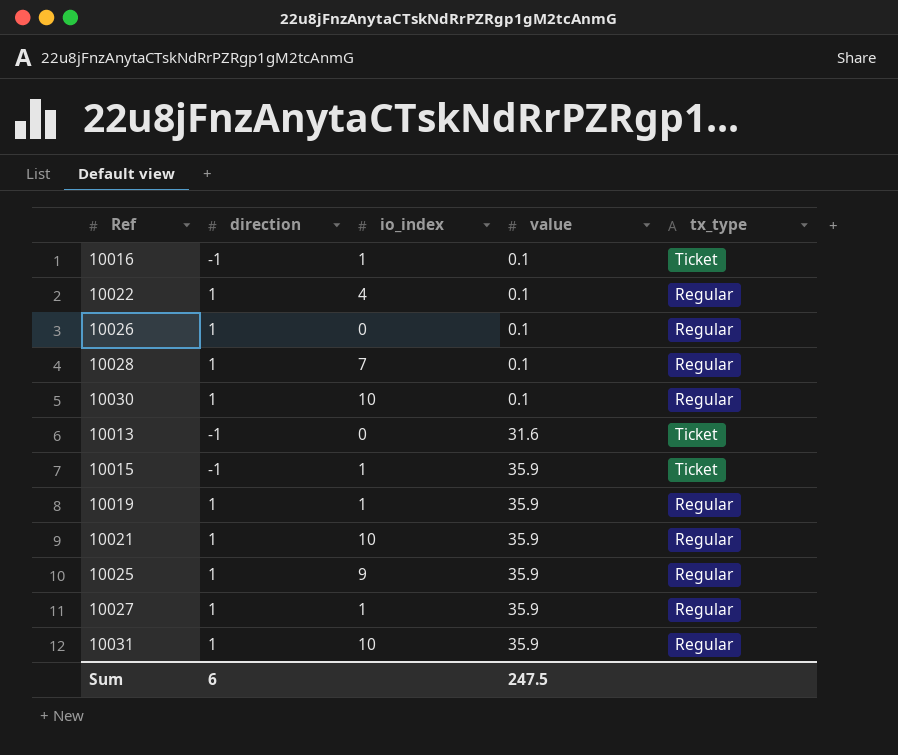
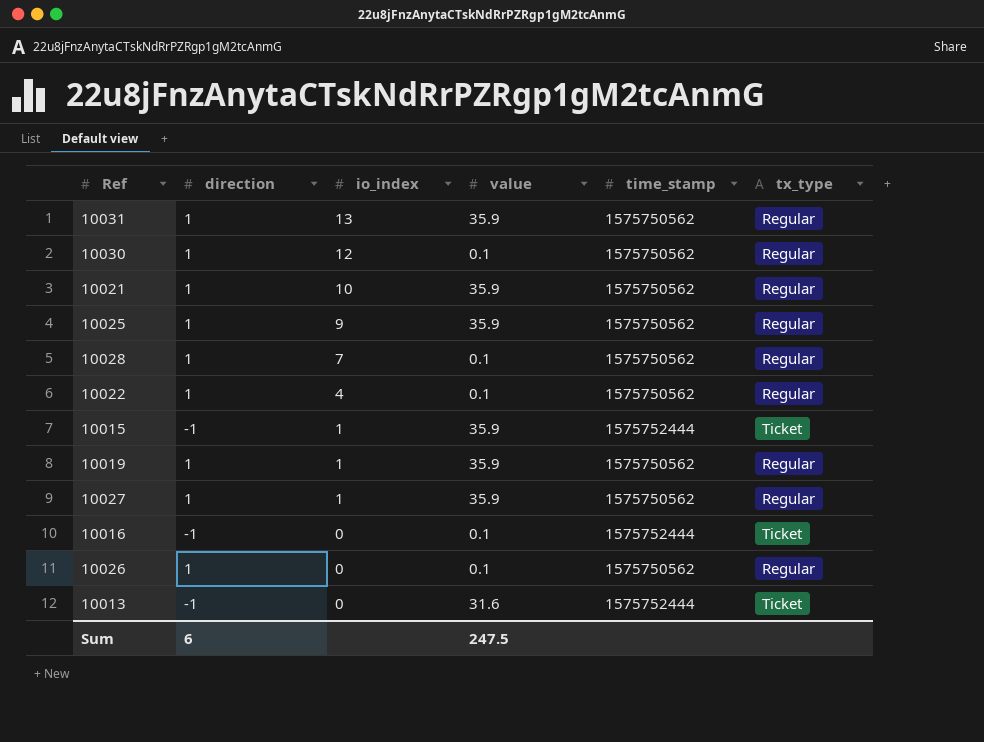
row order: value ascending -> io_index descending
column time_stamp | position: none -> 5
10031 | io_index: 10 -> 13
10030 | io_index: 10 -> 12
10016 | io_index: 1 -> 0

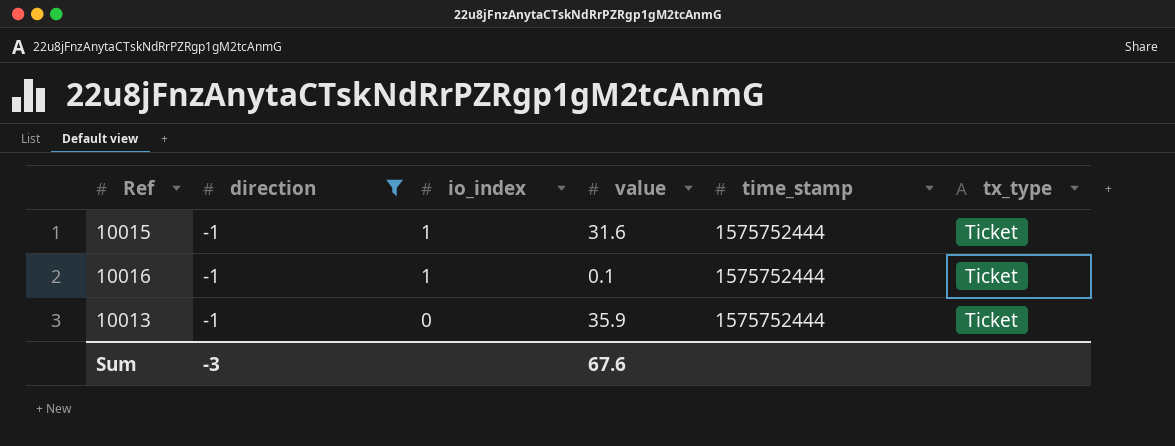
filter: none -> direction = -1
10015 | value: 35.9 -> 31.6
10016 | io_index: 0 -> 1
10013 | value: 31.6 -> 35.9
Sum | direction: 6 -> -3
Sum | value: 247.5 -> 67.6

